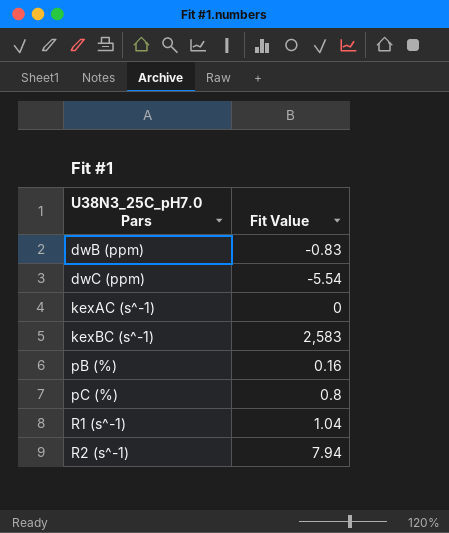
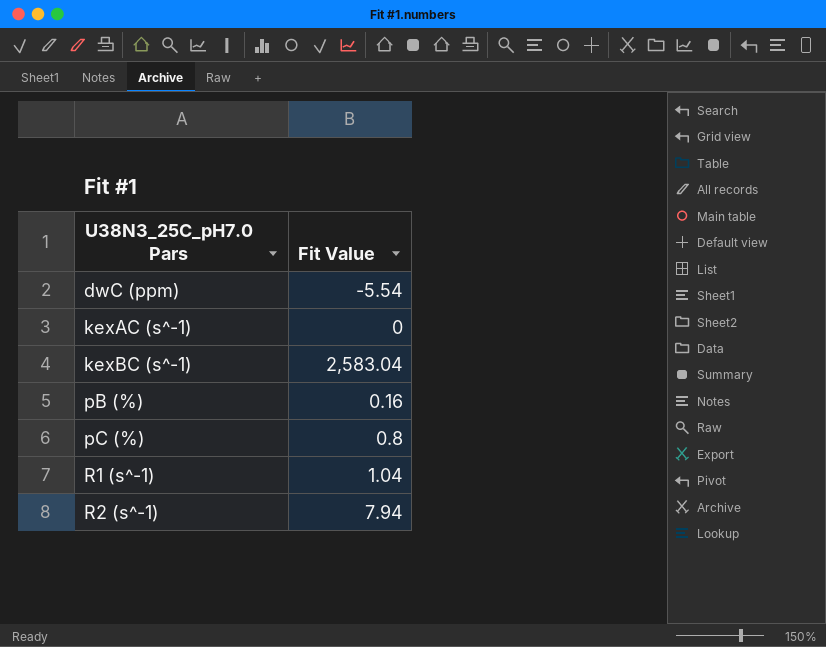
row dwB (ppm): -0.83 -> none
kexBC (s^-1) | Fit Value: 2,583 -> 2,583.04

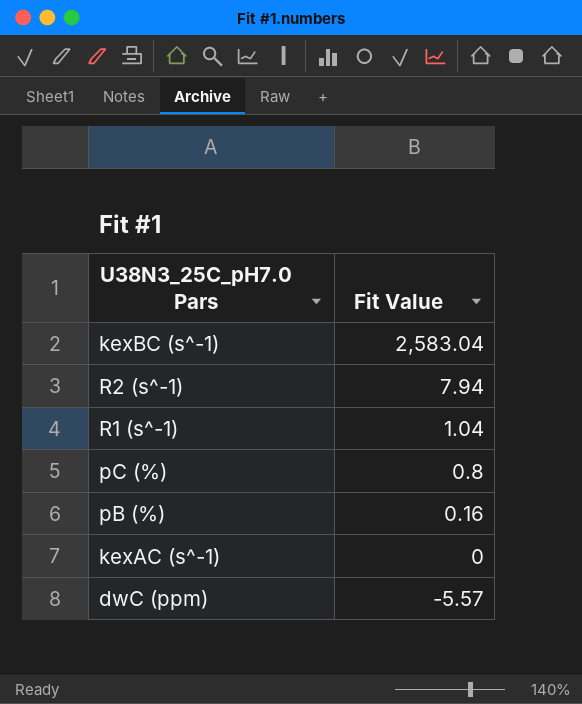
row order: U38N3_25C_pH7.0 Pars ascending -> Fit Value descending
dwC (ppm) | Fit Value: -5.54 -> -5.57

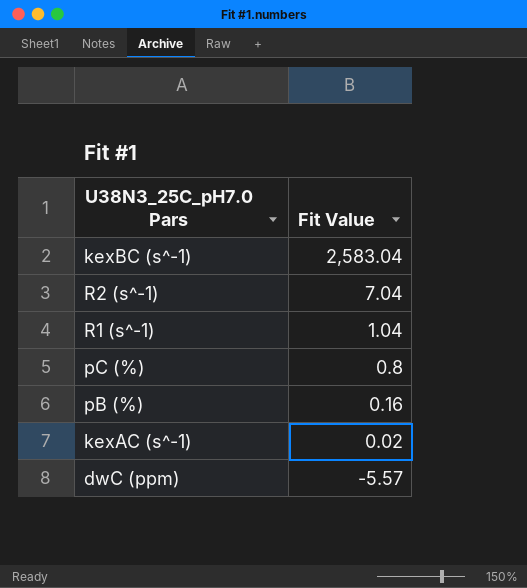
R2 (s^-1) | Fit Value: 7.94 -> 7.04
kexAC (s^-1) | Fit Value: 0 -> 0.02

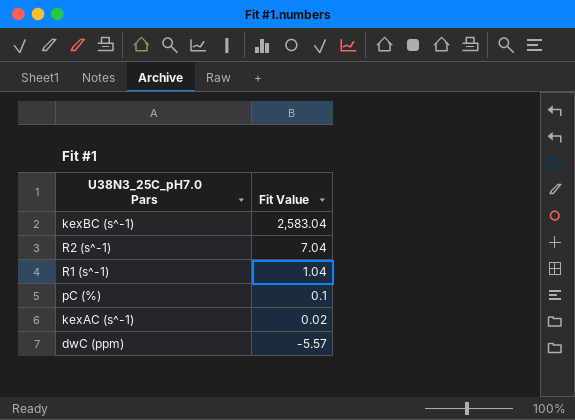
row pB (%): 0.16 -> none
pC (%) | Fit Value: 0.8 -> 0.1

